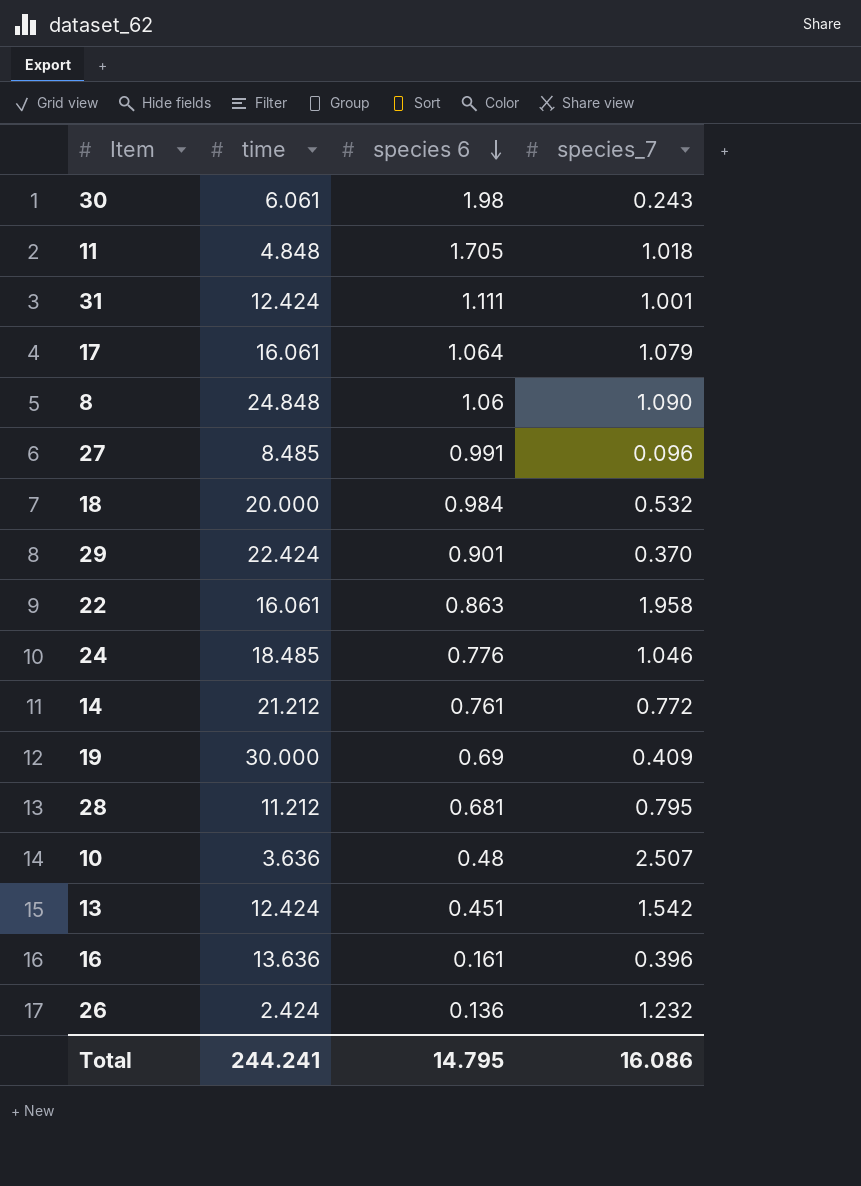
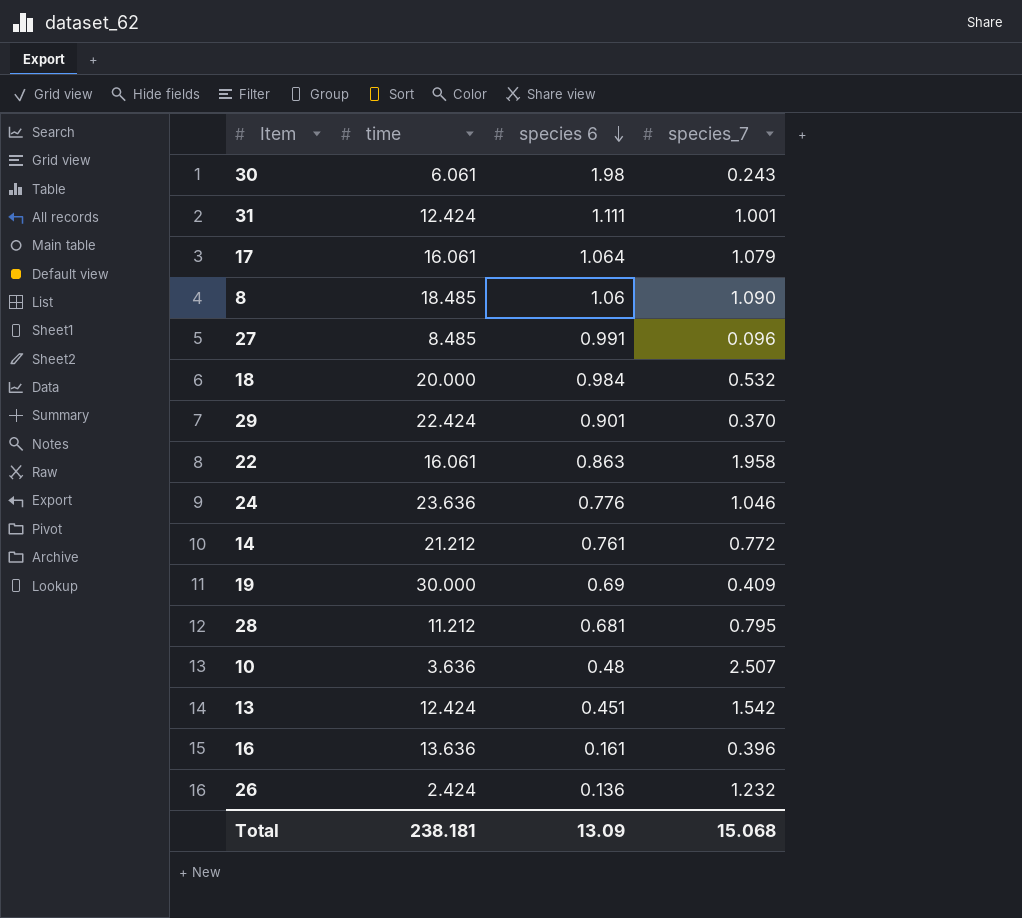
row 11: 4.848 | 1.705 | 1.018 -> none
8 | time: 24.848 -> 18.485
24 | time: 18.485 -> 23.636
Total | time: 244.241 -> 238.181
Total | species 6: 14.795 -> 13.09
Total | species_7: 16.086 -> 15.068

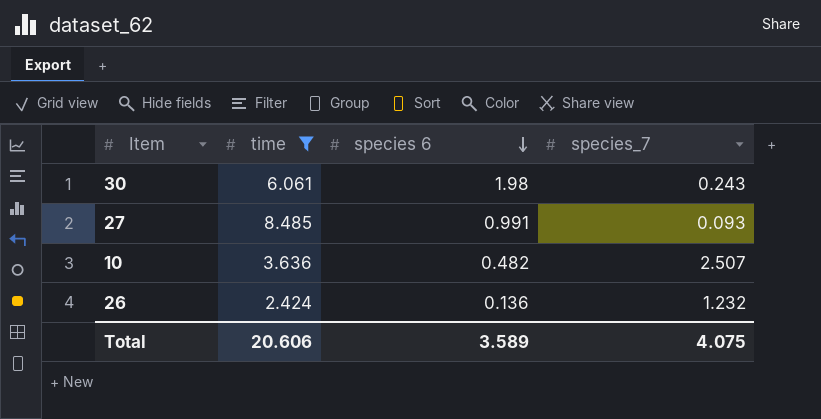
filter: none -> time <= 8.485
27 | species_7: 0.096 -> 0.093
10 | species 6: 0.48 -> 0.482
Total | time: 238.181 -> 20.606
Total | species 6: 13.09 -> 3.589
Total | species_7: 15.068 -> 4.075

